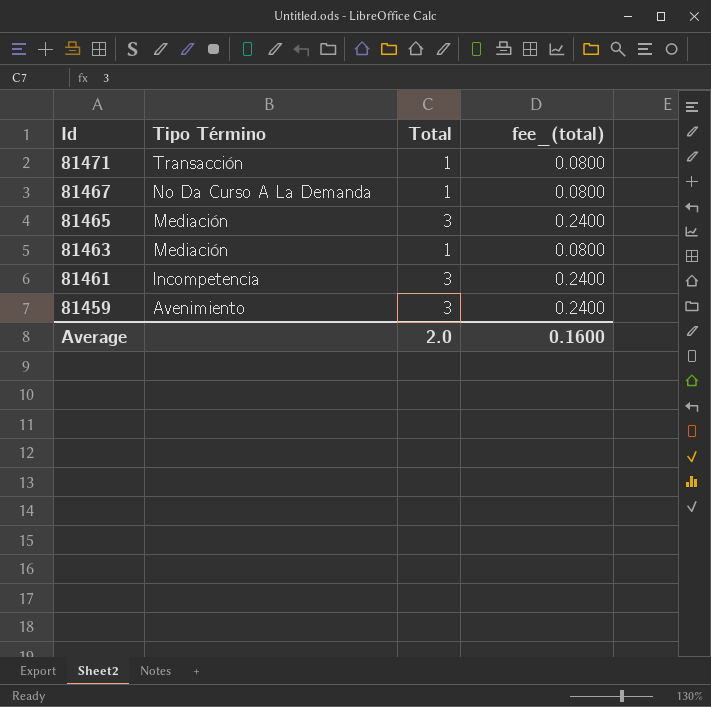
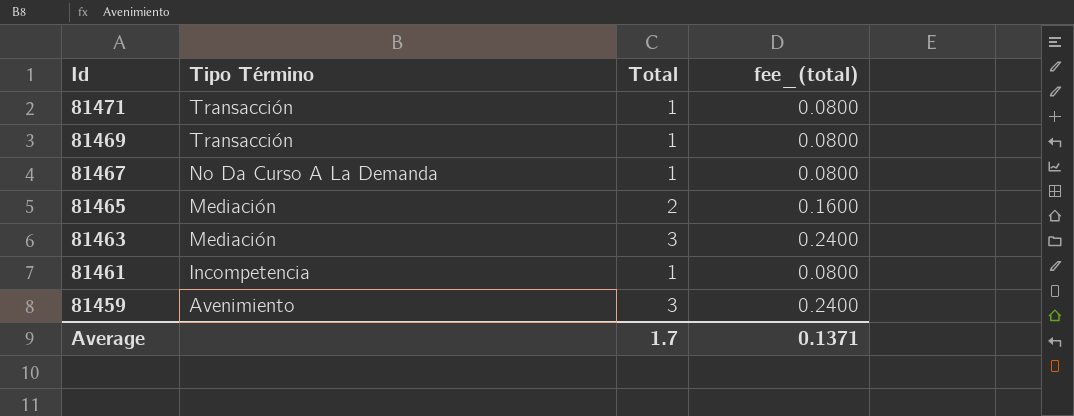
row 81469: none -> Transacción | 1 | 0.0800
81465 | Total: 3 -> 2
81465 | fee_(total): 0.2400 -> 0.1600
81463 | Total: 1 -> 3
81463 | fee_(total): 0.0800 -> 0.2400
81461 | Total: 3 -> 1
81461 | fee_(total): 0.2400 -> 0.0800
Average | Total: 2.0 -> 1.7
Average | fee_(total): 0.1600 -> 0.1371

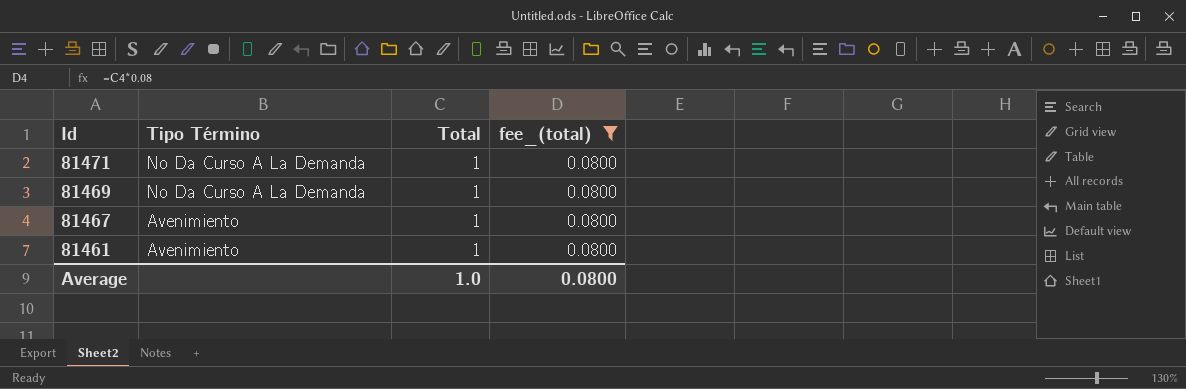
filter: none -> fee_(total) = 0.0800
81471 | Tipo Término: Transacción -> No Da Curso A La Demanda
81469 | Tipo Término: Transacción -> No Da Curso A La Demanda
81467 | Tipo Término: No Da Curso A La Demanda -> Avenimiento
81461 | Tipo Término: Incompetencia -> Avenimiento
Average | Total: 1.7 -> 1.0
Average | fee_(total): 0.1371 -> 0.0800

